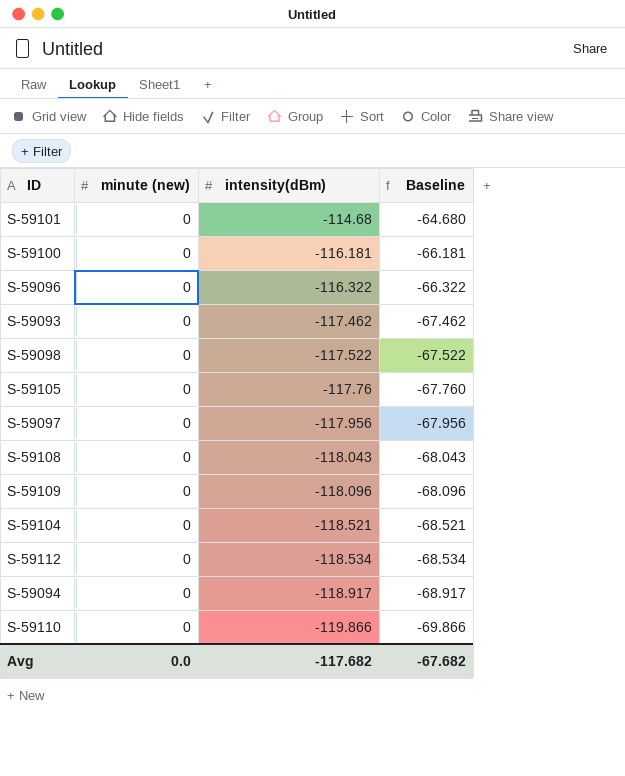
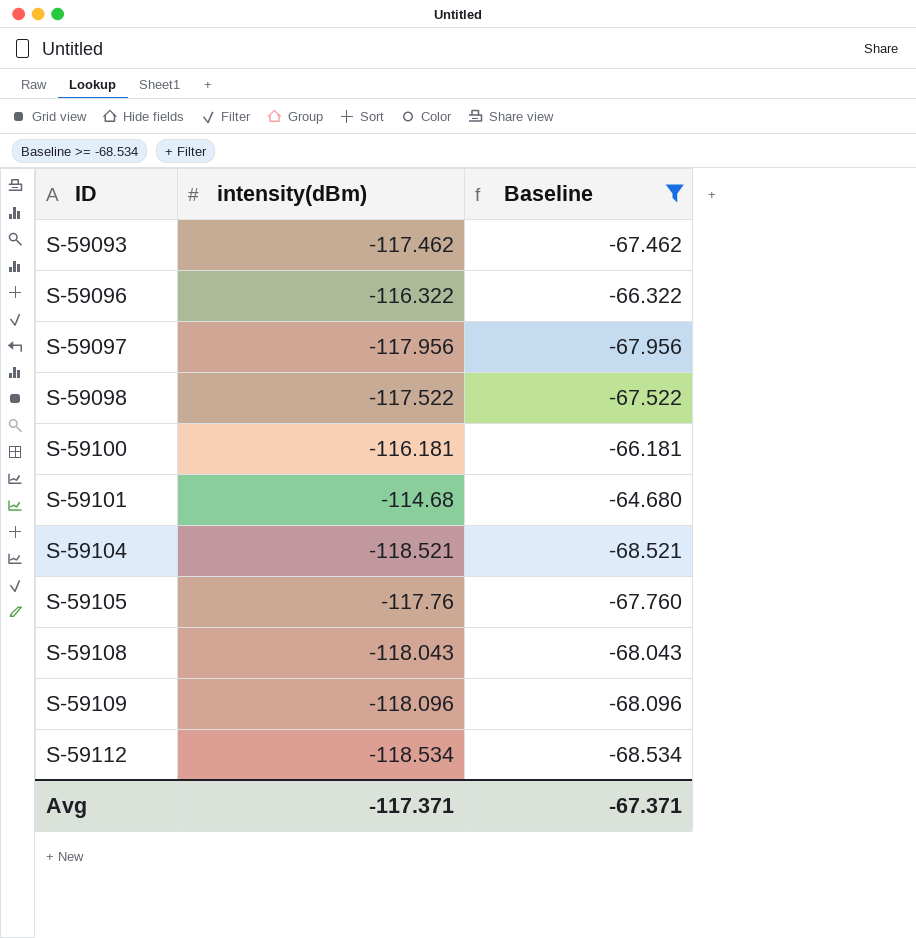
filter: none -> Baseline >= -68.534
row order: intensity(dBm) descending -> ID ascending
column minute (new) | position: 2 -> none
Avg | intensity(dBm): -117.682 -> -117.371
Avg | Baseline: -67.682 -> -67.371

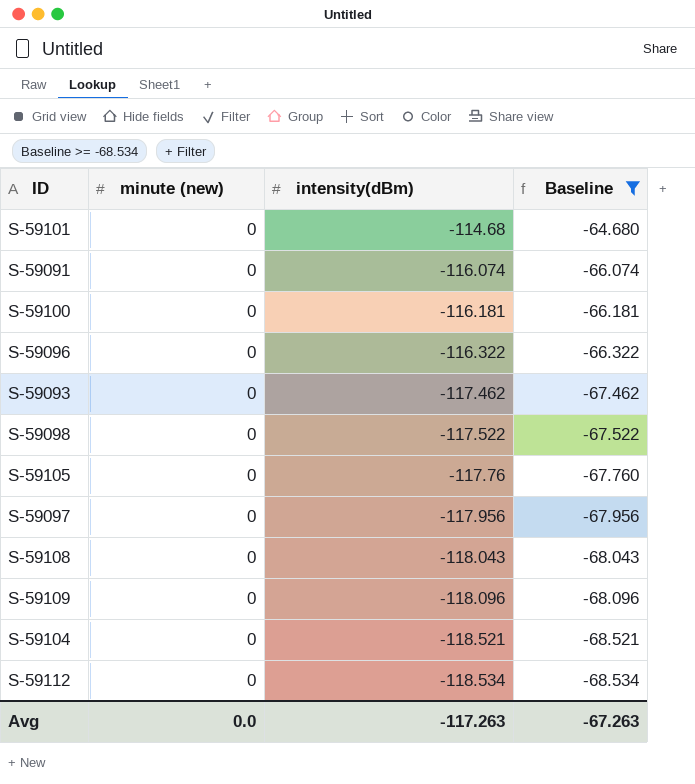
row order: ID ascending -> intensity(dBm) descending
column minute (new) | position: none -> 2
row S-59091: none -> 0 | -116.074 | -66.074
Avg | intensity(dBm): -117.371 -> -117.263
Avg | Baseline: -67.371 -> -67.263

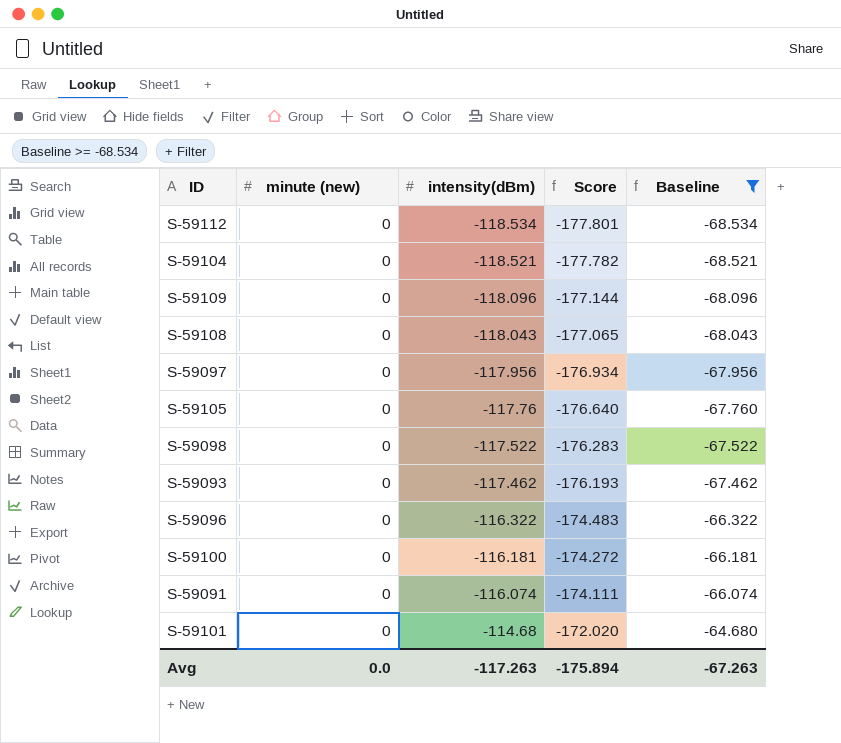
row order: intensity(dBm) descending -> intensity(dBm) ascending
column Score | formula: none -> [intensity(dBm)] * 1.5

